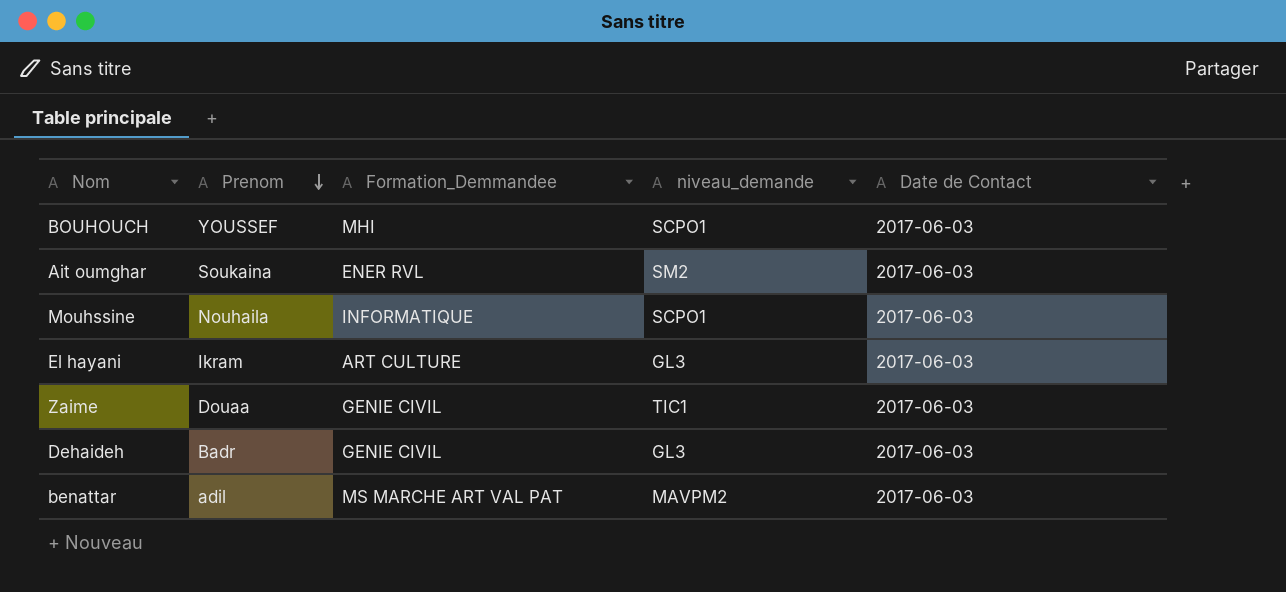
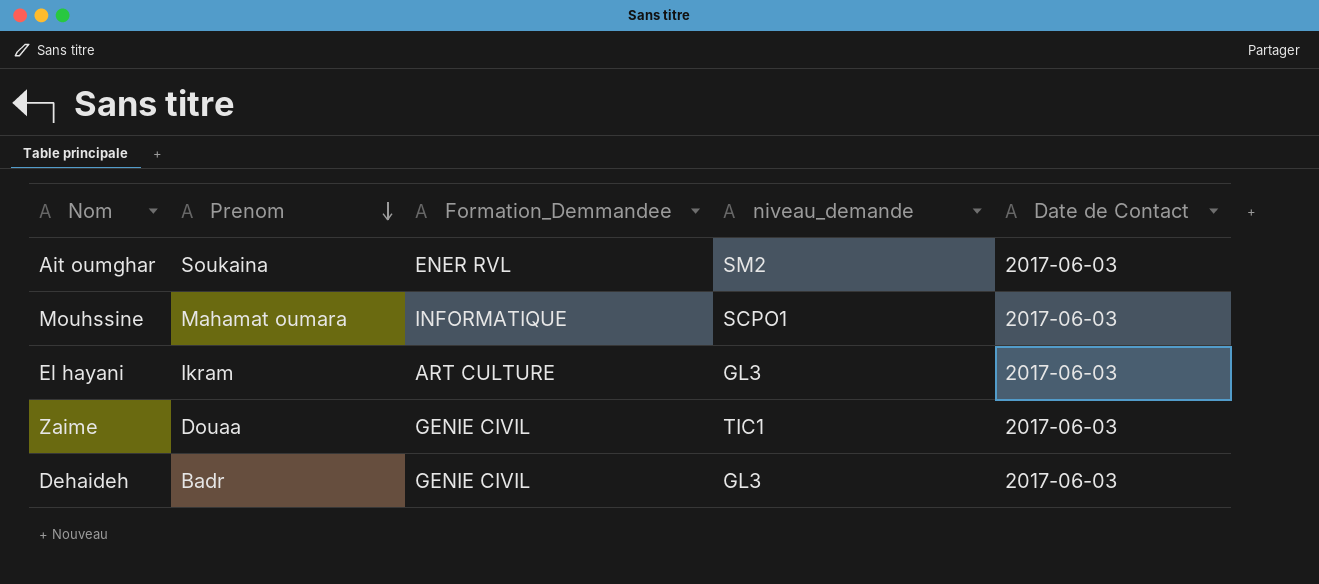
row BOUHOUCH: YOUSSEF | MHI | SCPO1 | 2017-06-03 -> none
row benattar: adil | MS MARCHE ART VAL PAT | MAVPM2 | 2017-06-03 -> none
Mouhssine | Prenom: Nouhaila -> Mahamat oumara

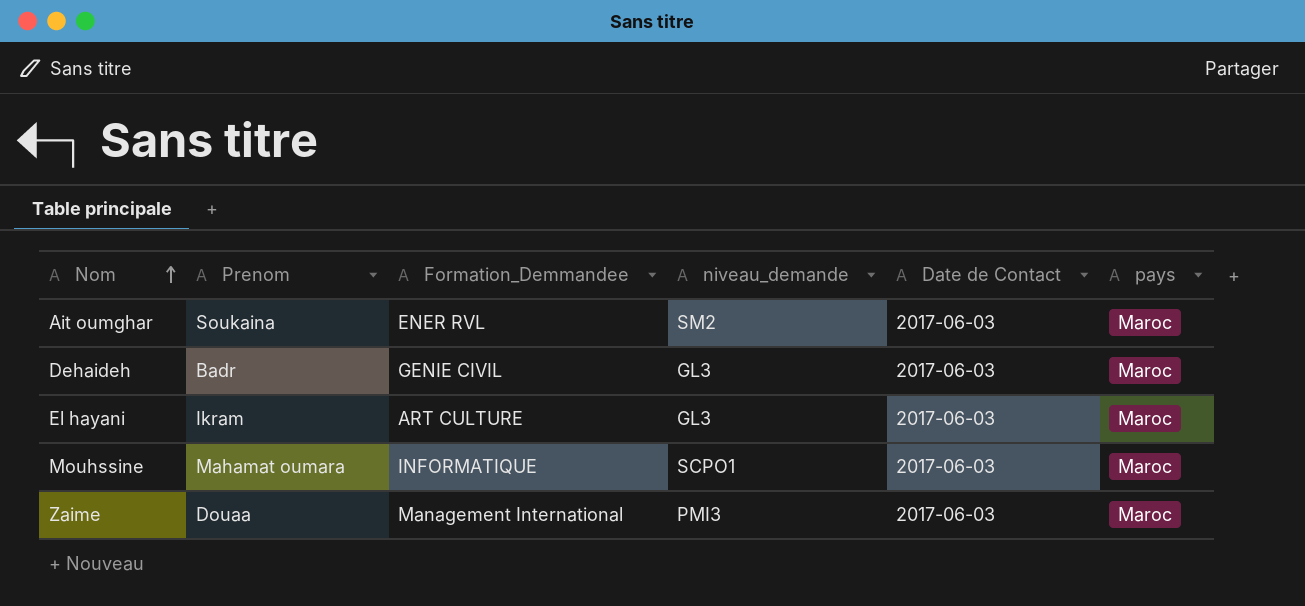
row order: Prenom descending -> Nom ascending
column pays | position: none -> 6
Zaime | Formation_Demmandee: GENIE CIVIL -> Management International
Zaime | niveau_demande: TIC1 -> PMI3

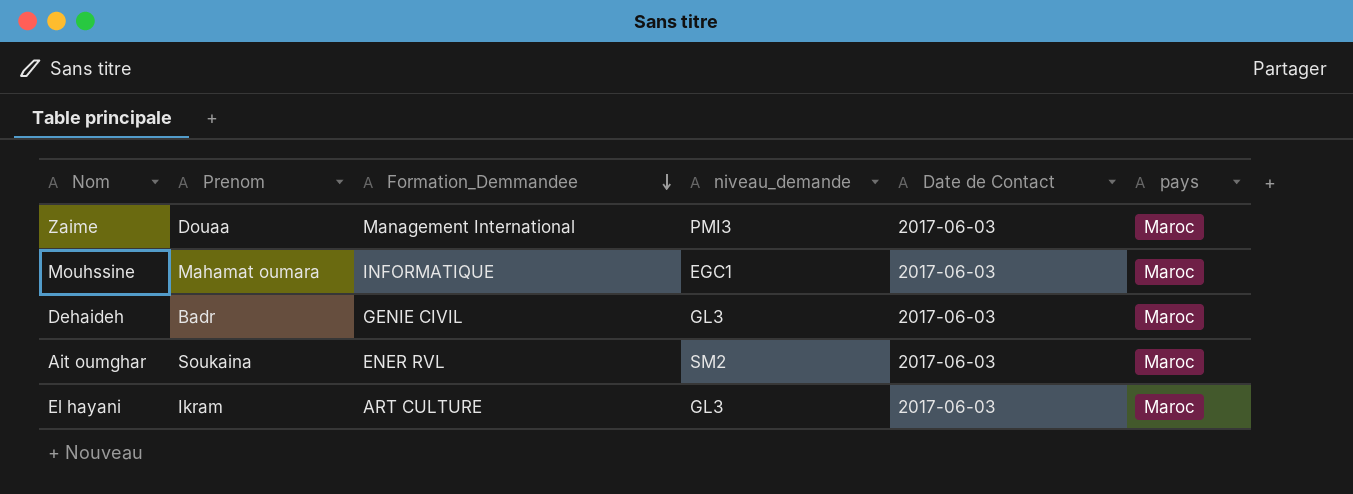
row order: Nom ascending -> Formation_Demmandee descending
Mouhssine | niveau_demande: SCPO1 -> EGC1

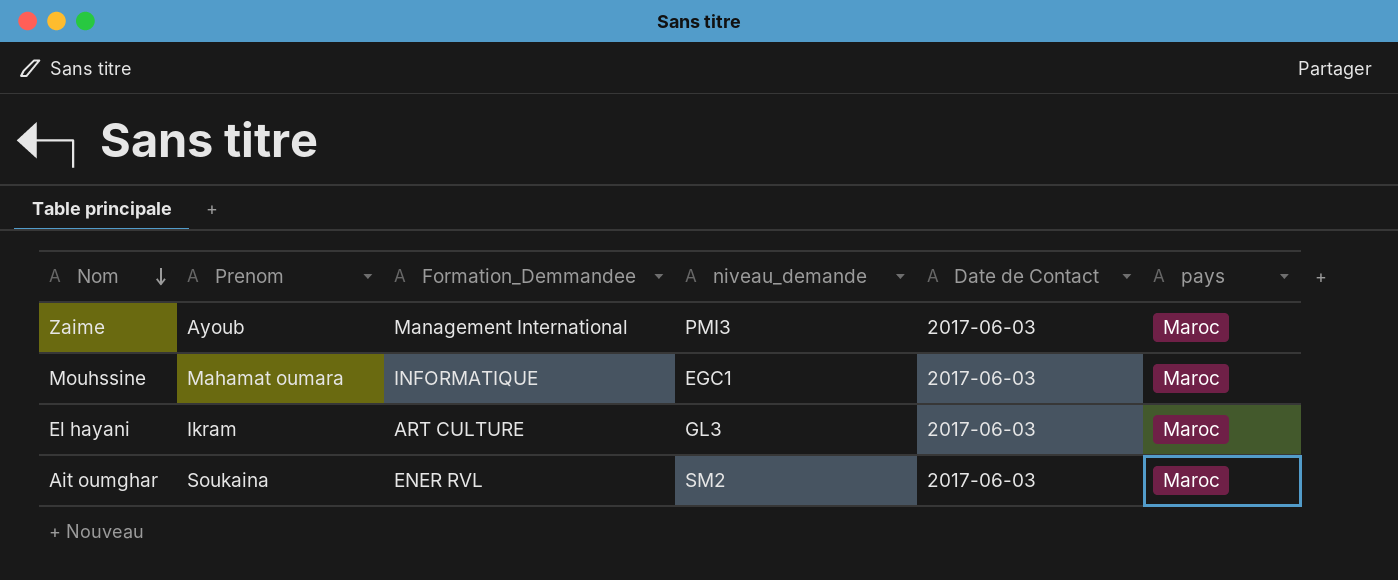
row order: Formation_Demmandee descending -> Nom descending
row Dehaideh: Badr | GENIE CIVIL | GL3 | 2017-06-03 | Maroc -> none
Zaime | Prenom: Douaa -> Ayoub

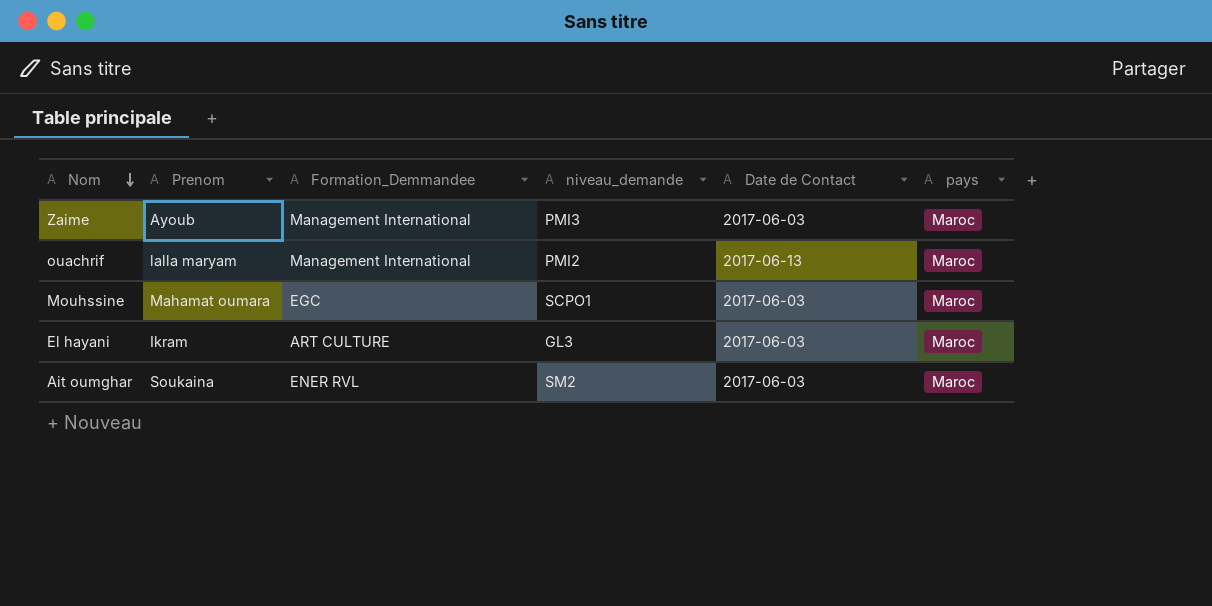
row ouachrif: none -> lalla maryam | Management International | PMI2 | 2017-06-13 | Maroc
Mouhssine | Formation_Demmandee: INFORMATIQUE -> EGC
Mouhssine | niveau_demande: EGC1 -> SCPO1

